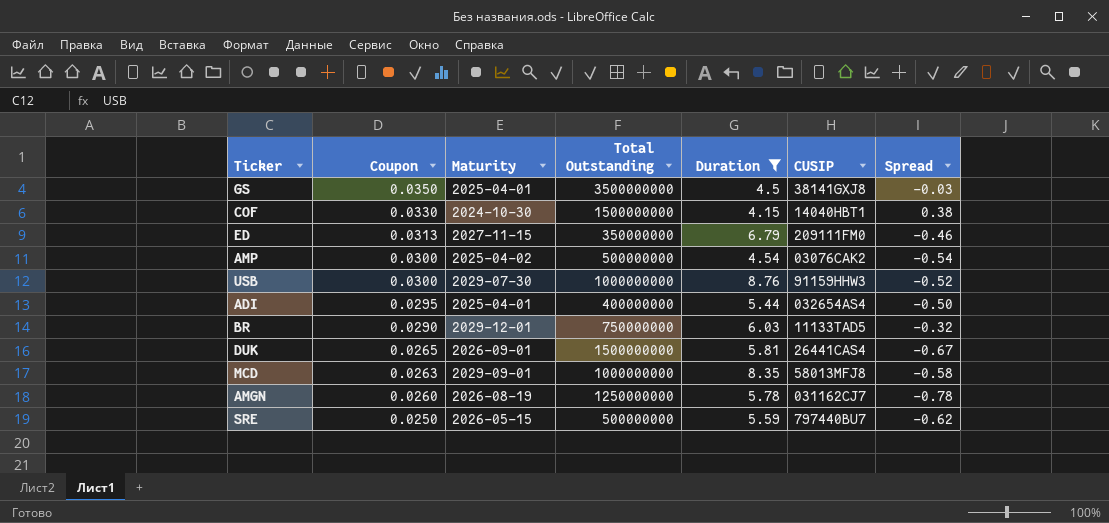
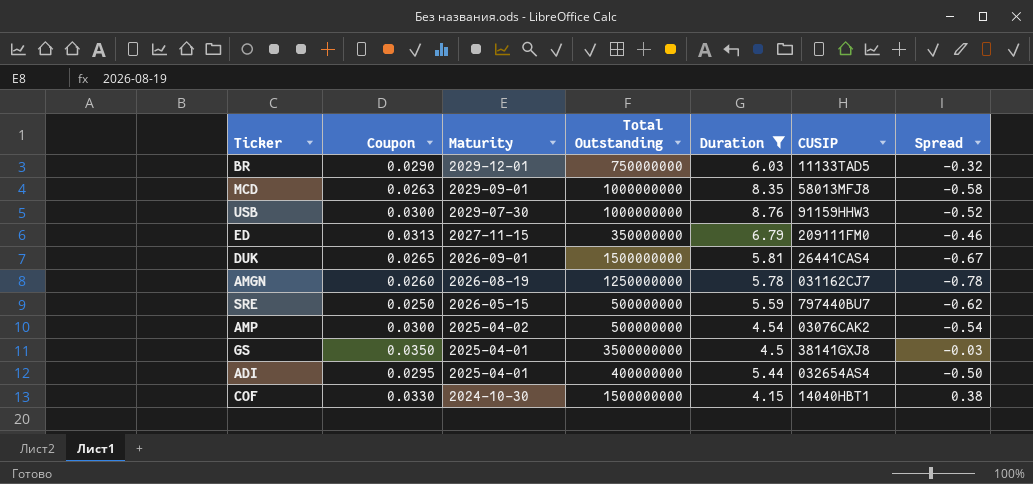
row order: Coupon descending -> Maturity descending

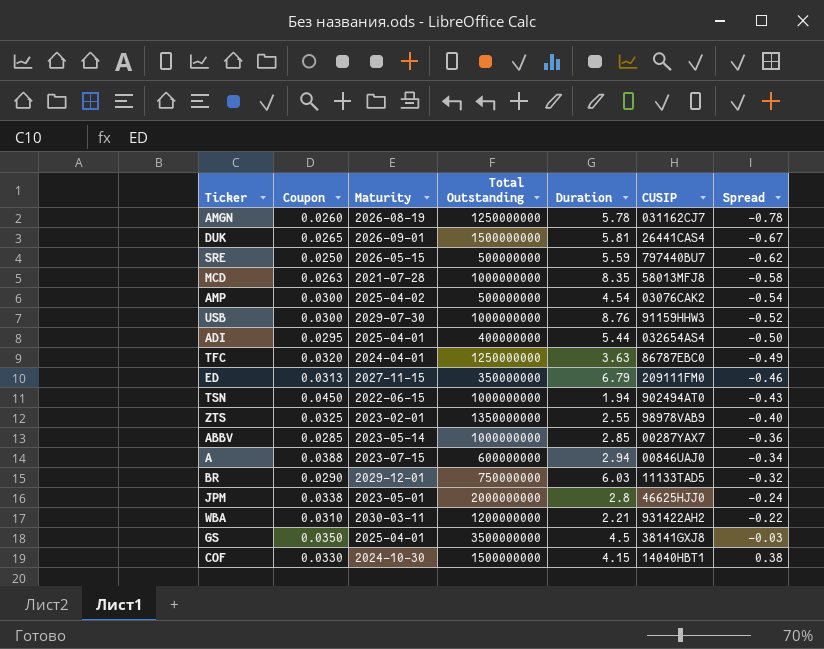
filter: Duration >= 4.15 -> none
row order: Maturity descending -> Spread ascending
MCD | Maturity: 2029-09-01 -> 2021-07-28

